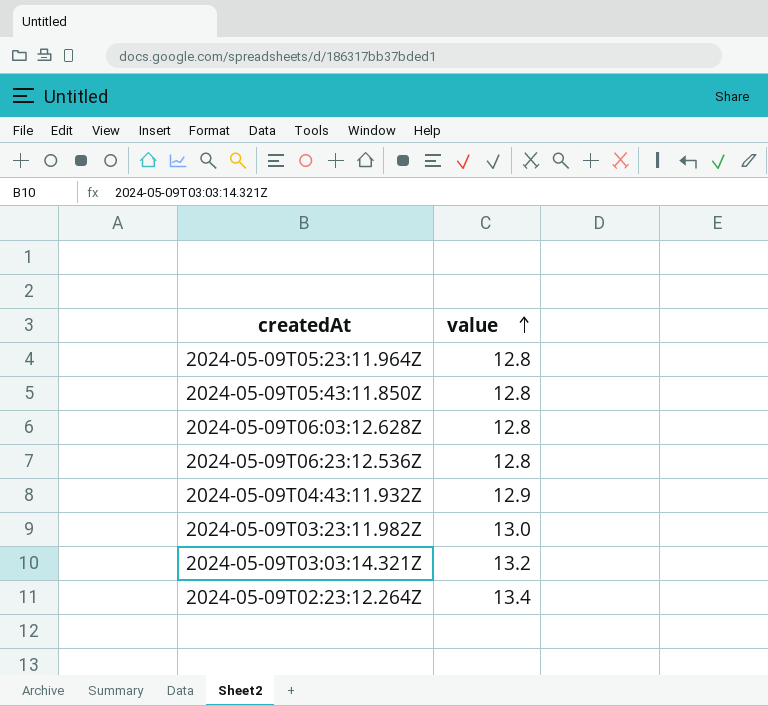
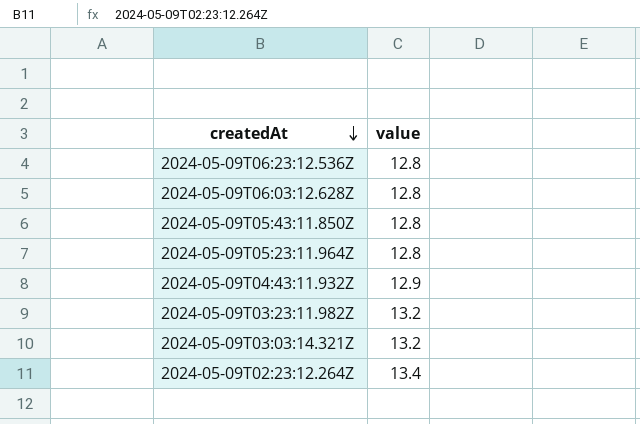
row order: value ascending -> createdAt descending
2024-05-09T03:23:11.982Z | value: 13.0 -> 13.2

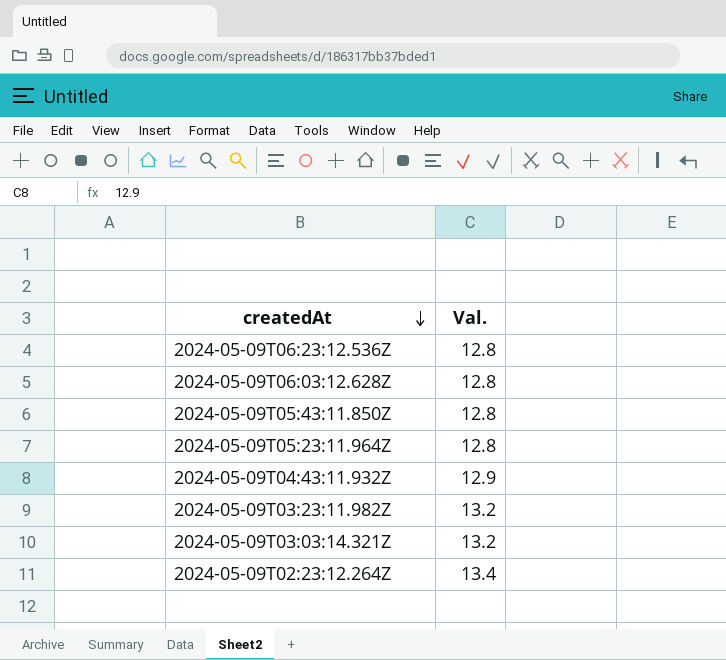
column name: value -> Val.

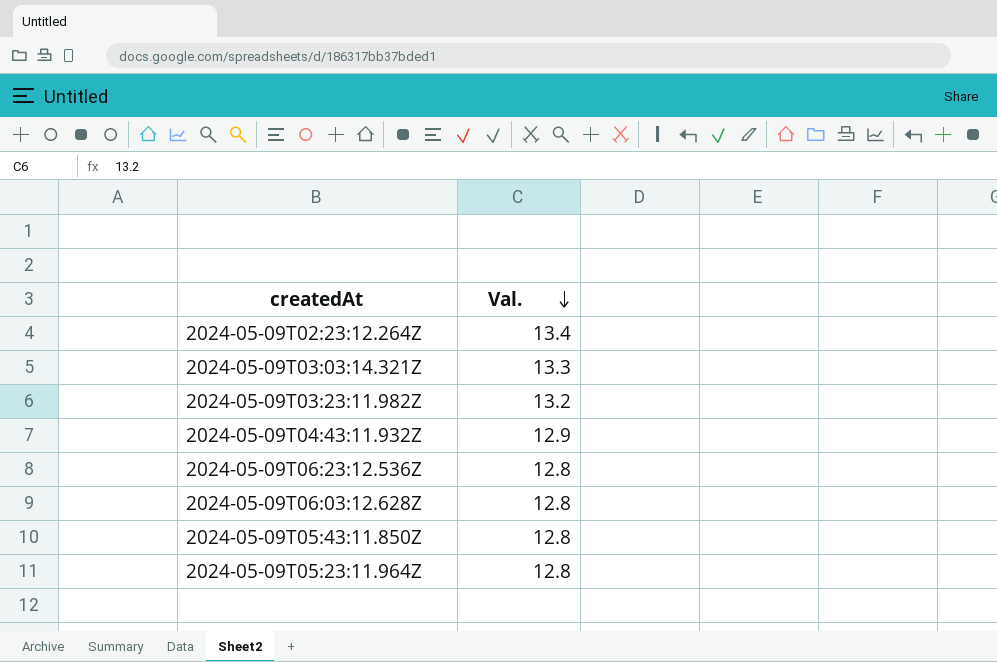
row order: createdAt descending -> Val. descending
2024-05-09T03:03:14.321Z | Val.: 13.2 -> 13.3

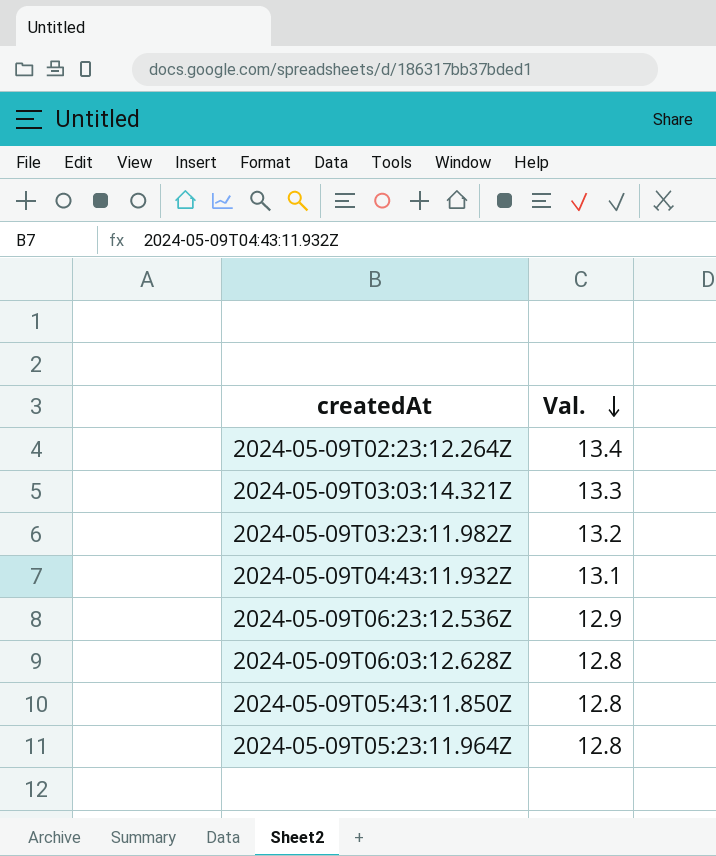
2024-05-09T04:43:11.932Z | Val.: 12.9 -> 13.1
2024-05-09T06:23:12.536Z | Val.: 12.8 -> 12.9

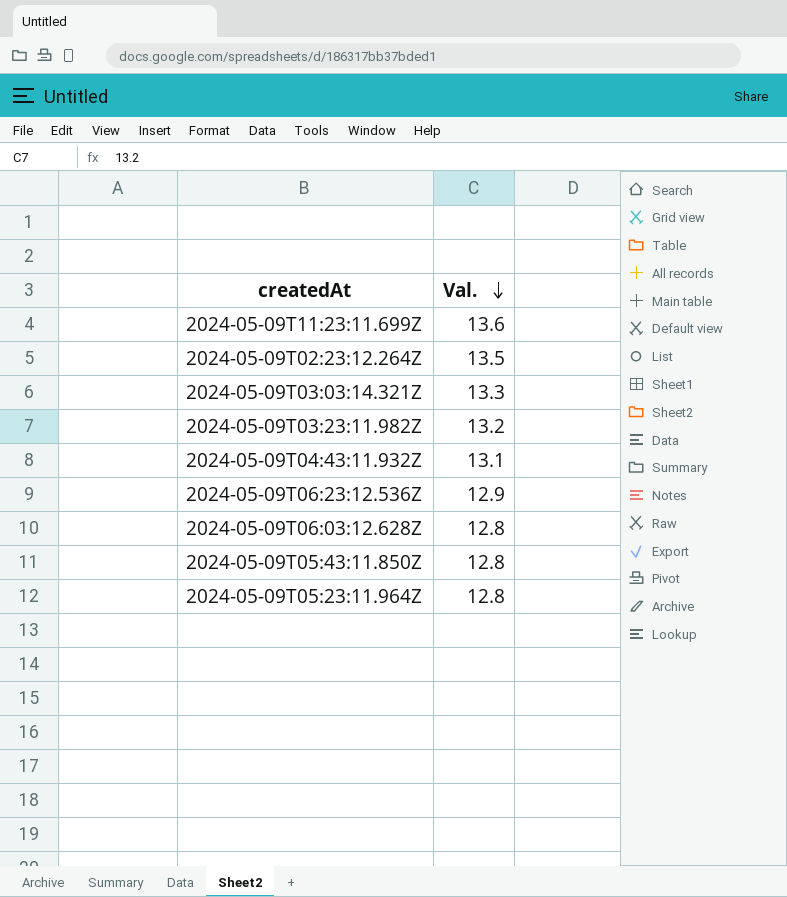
row 2024-05-09T11:23:11.699Z: none -> 13.6
2024-05-09T02:23:12.264Z | Val.: 13.4 -> 13.5

